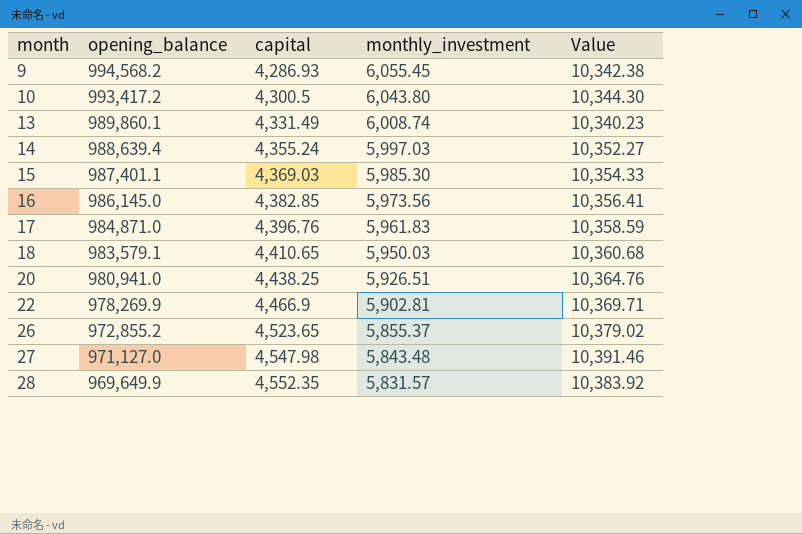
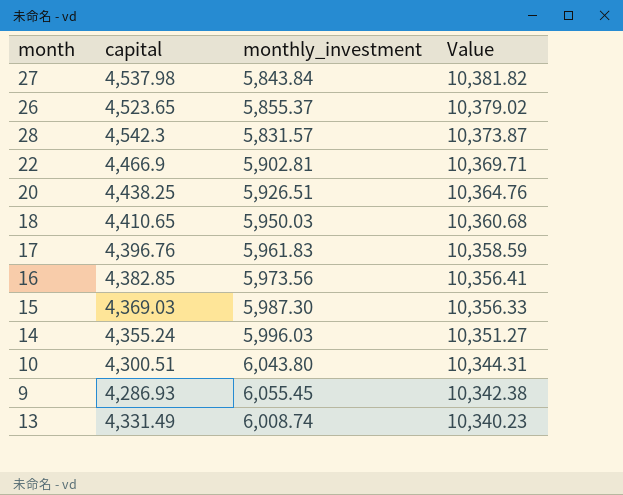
row order: month ascending -> Value descending
column opening_balance | position: 2 -> none
27 | capital: 4,547.98 -> 4,537.98
27 | monthly_investment: 5,843.48 -> 5,843.84
27 | Value: 10,391.46 -> 10,381.82
28 | capital: 4,552.35 -> 4,542.3
28 | Value: 10,383.92 -> 10,373.87
15 | monthly_investment: 5,985.30 -> 5,987.30
15 | Value: 10,354.33 -> 10,356.33
14 | monthly_investment: 5,997.03 -> 5,996.03
14 | Value: 10,352.27 -> 10,351.27
10 | capital: 4,300.5 -> 4,300.51
10 | Value: 10,344.30 -> 10,344.31

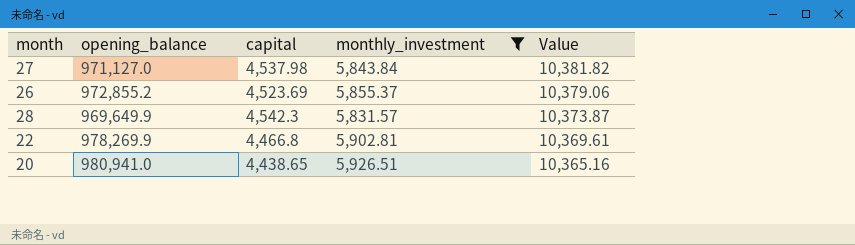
filter: none -> monthly_investment <= 5,926.51
column opening_balance | position: none -> 2
26 | capital: 4,523.65 -> 4,523.69
26 | Value: 10,379.02 -> 10,379.06
22 | capital: 4,466.9 -> 4,466.8
22 | Value: 10,369.71 -> 10,369.61
20 | capital: 4,438.25 -> 4,438.65
20 | Value: 10,364.76 -> 10,365.16

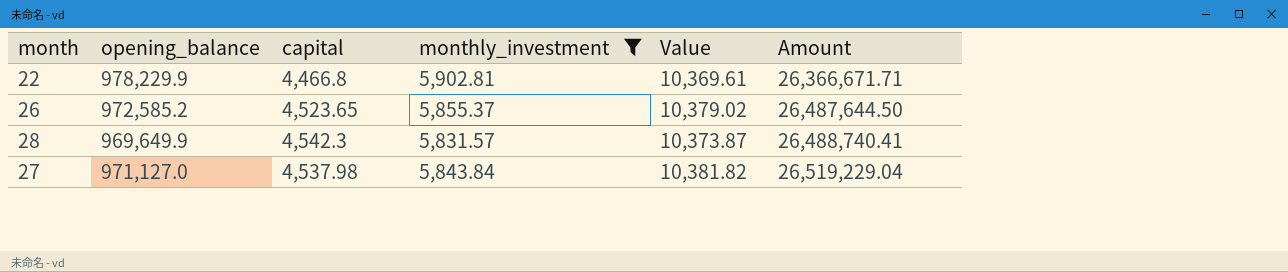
row order: Value descending -> Amount ascending
column Amount | formula: none -> [capital] * [monthly_investment]
row 20: 980,941.0 | 4,438.65 | 5,926.51 | 10,365.16 -> none
22 | opening_balance: 978,269.9 -> 978,229.9
26 | opening_balance: 972,855.2 -> 972,585.2
26 | capital: 4,523.69 -> 4,523.65
26 | Value: 10,379.06 -> 10,379.02

